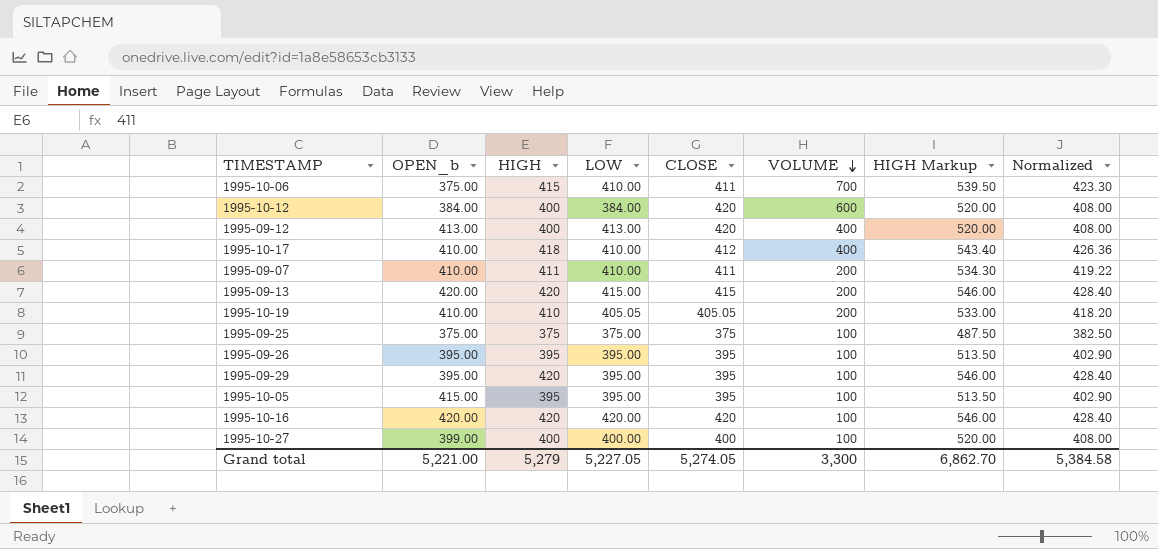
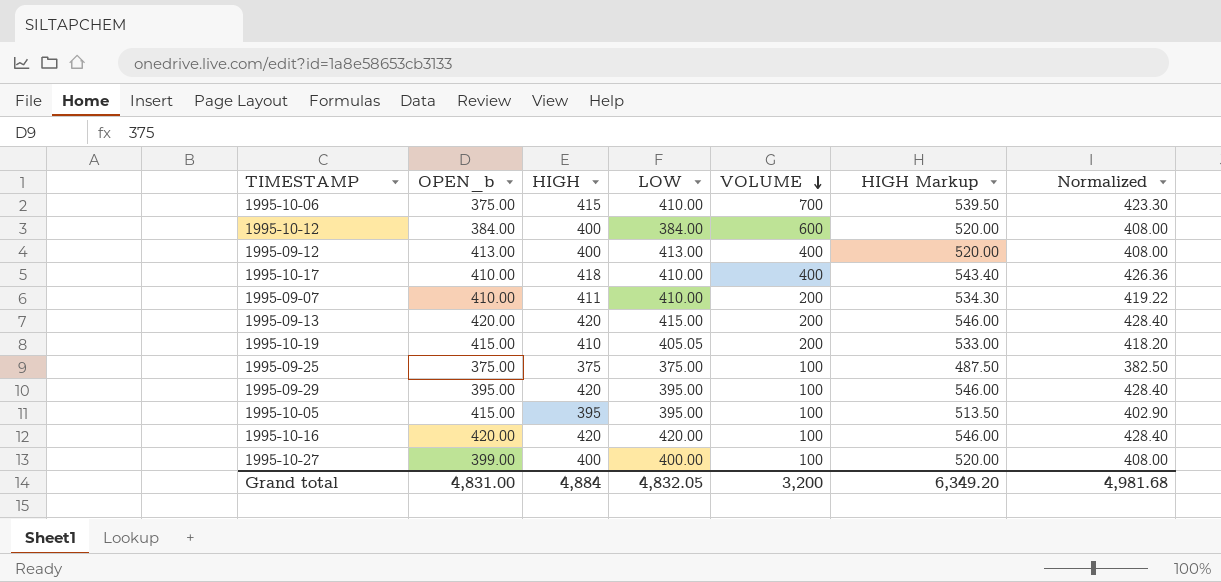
column CLOSE | position: 5 -> none
row 1995-09-26: 395.00 | 395 | 395.00 | 395 | 100 | 513.50 | 402.90 -> none
1995-10-19 | OPEN_b: 410.00 -> 415.00
Grand total | OPEN_b: 5,221.00 -> 4,831.00
Grand total | HIGH: 5,279 -> 4,884
Grand total | LOW: 5,227.05 -> 4,832.05
Grand total | VOLUME: 3,300 -> 3,200
Grand total | HIGH Markup: 6,862.70 -> 6,349.20
Grand total | Normalized: 5,384.58 -> 4,981.68

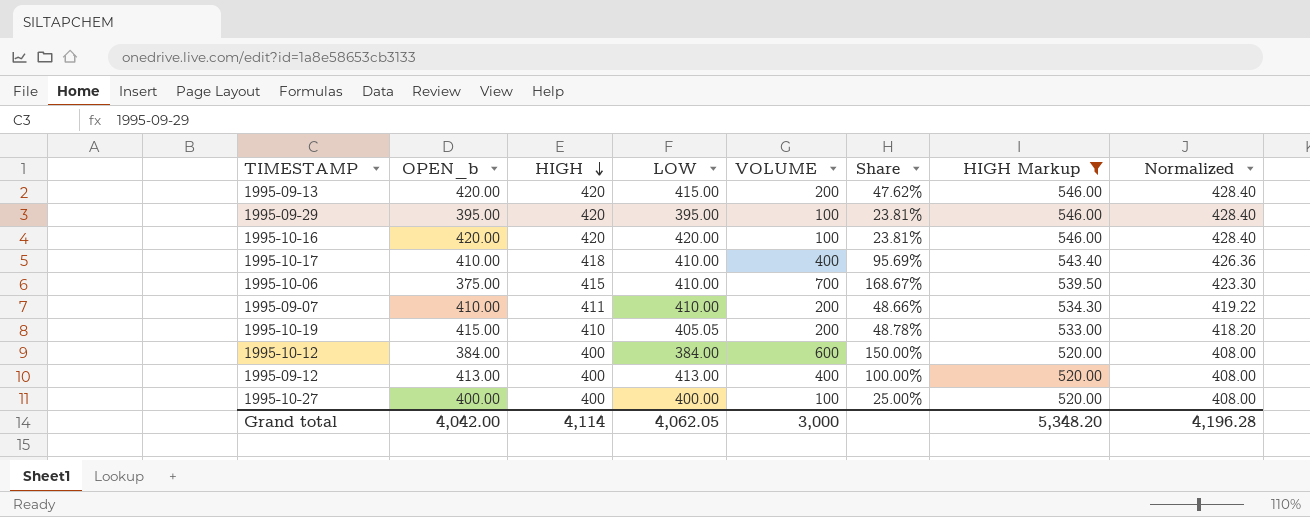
filter: none -> HIGH Markup >= 520.00
row order: VOLUME descending -> HIGH descending
column Share | formula: none -> [VOLUME] / [HIGH]
1995-10-27 | OPEN_b: 399.00 -> 400.00
Grand total | OPEN_b: 4,831.00 -> 4,042.00
Grand total | HIGH: 4,884 -> 4,114
Grand total | LOW: 4,832.05 -> 4,062.05
Grand total | VOLUME: 3,200 -> 3,000
Grand total | HIGH Markup: 6,349.20 -> 5,348.20
Grand total | Normalized: 4,981.68 -> 4,196.28

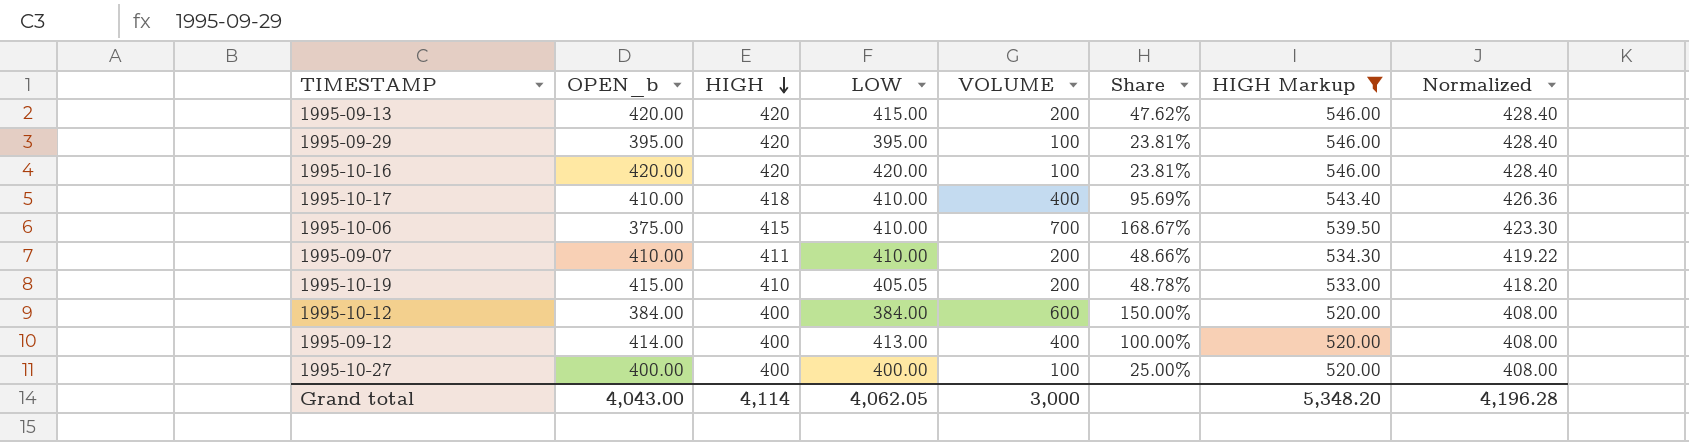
1995-09-12 | OPEN_b: 413.00 -> 414.00
Grand total | OPEN_b: 4,042.00 -> 4,043.00

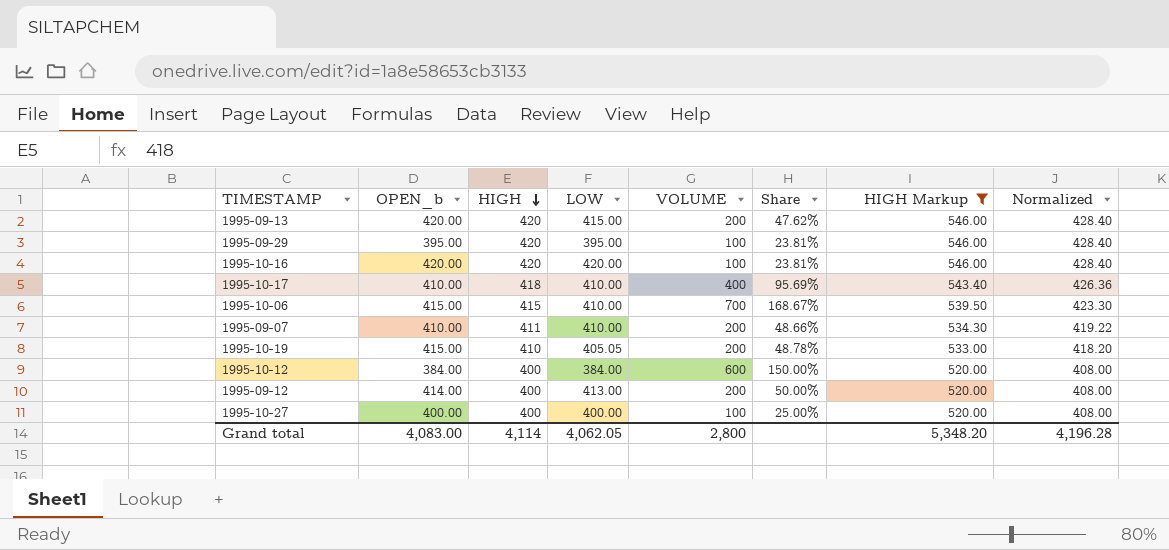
1995-10-06 | OPEN_b: 375.00 -> 415.00
1995-09-12 | VOLUME: 400 -> 200
1995-09-12 | Share: 100.00% -> 50.00%
Grand total | OPEN_b: 4,043.00 -> 4,083.00
Grand total | VOLUME: 3,000 -> 2,800

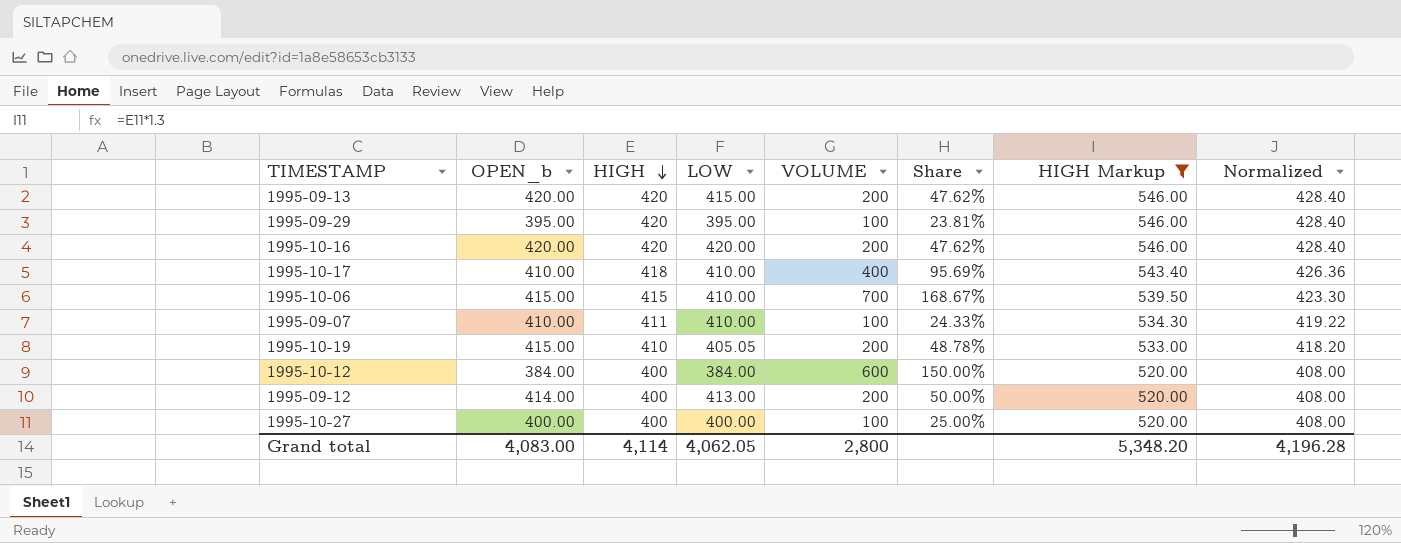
1995-10-16 | VOLUME: 100 -> 200
1995-10-16 | Share: 23.81% -> 47.62%
1995-09-07 | VOLUME: 200 -> 100
1995-09-07 | Share: 48.66% -> 24.33%

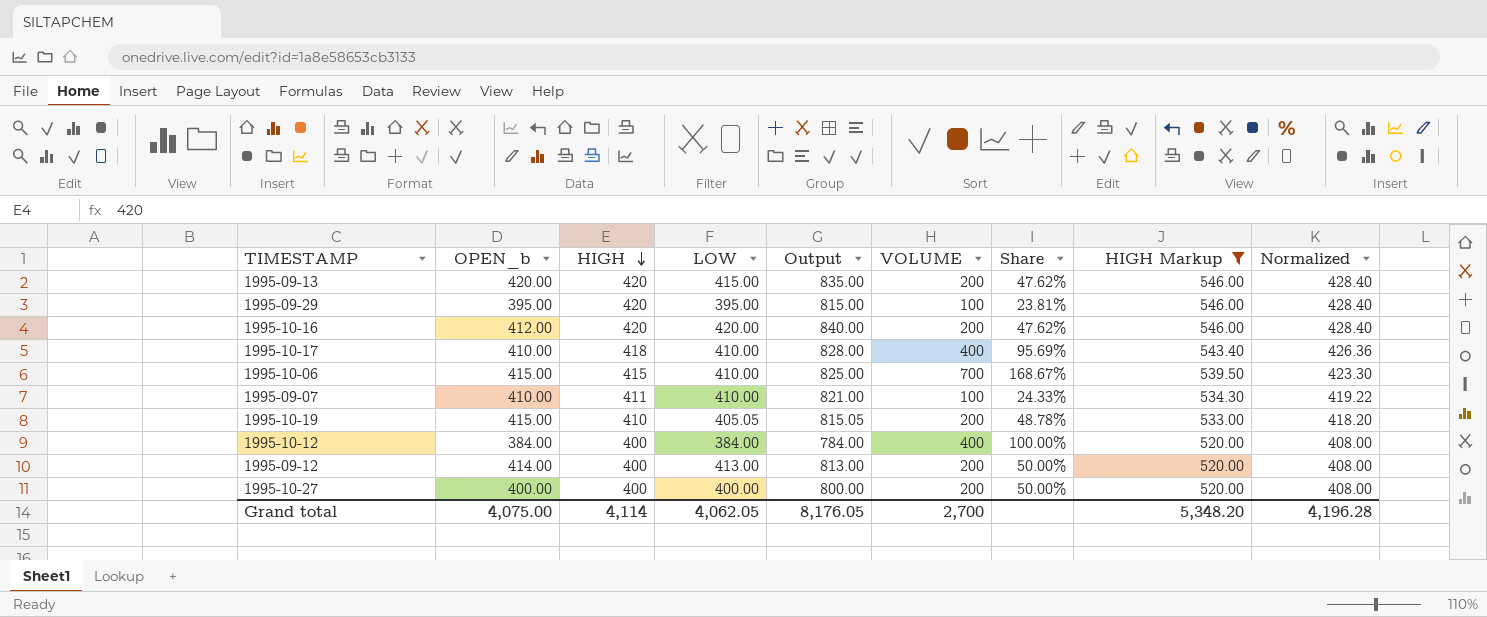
column Output | formula: none -> [HIGH] + [LOW]
1995-10-16 | OPEN_b: 420.00 -> 412.00
1995-10-12 | VOLUME: 600 -> 400
1995-10-12 | Share: 150.00% -> 100.00%
1995-10-27 | VOLUME: 100 -> 200
1995-10-27 | Share: 25.00% -> 50.00%
Grand total | OPEN_b: 4,083.00 -> 4,075.00
Grand total | VOLUME: 2,800 -> 2,700

